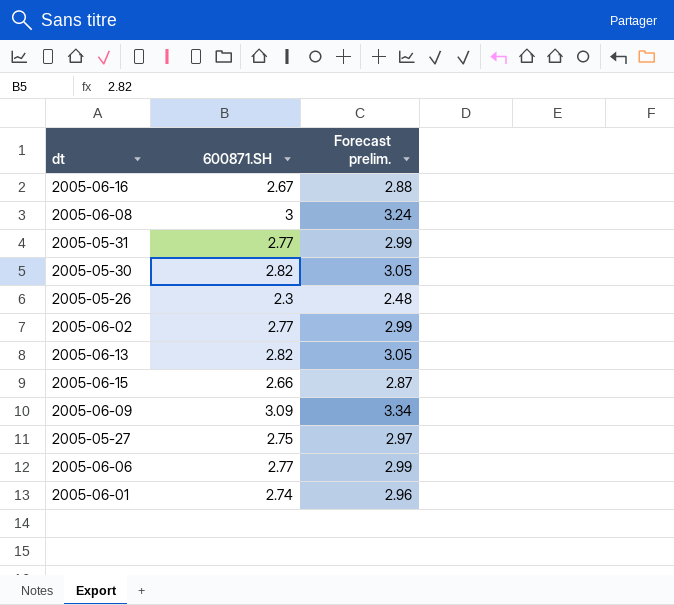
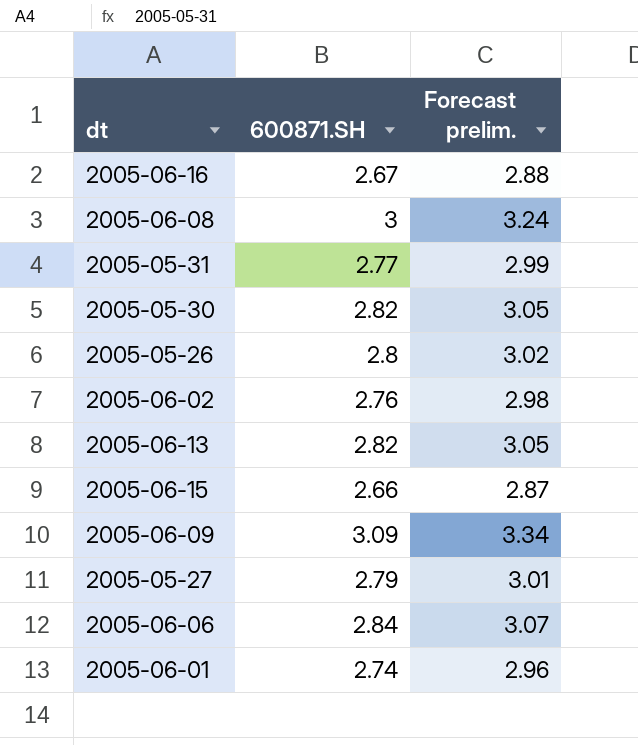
2005-05-26 | 600871.SH: 2.3 -> 2.8
2005-05-26 | Forecast prelim.: 2.48 -> 3.02
2005-06-02 | 600871.SH: 2.77 -> 2.76
2005-06-02 | Forecast prelim.: 2.99 -> 2.98
2005-05-27 | 600871.SH: 2.75 -> 2.79
2005-05-27 | Forecast prelim.: 2.97 -> 3.01
2005-06-06 | 600871.SH: 2.77 -> 2.84
2005-06-06 | Forecast prelim.: 2.99 -> 3.07

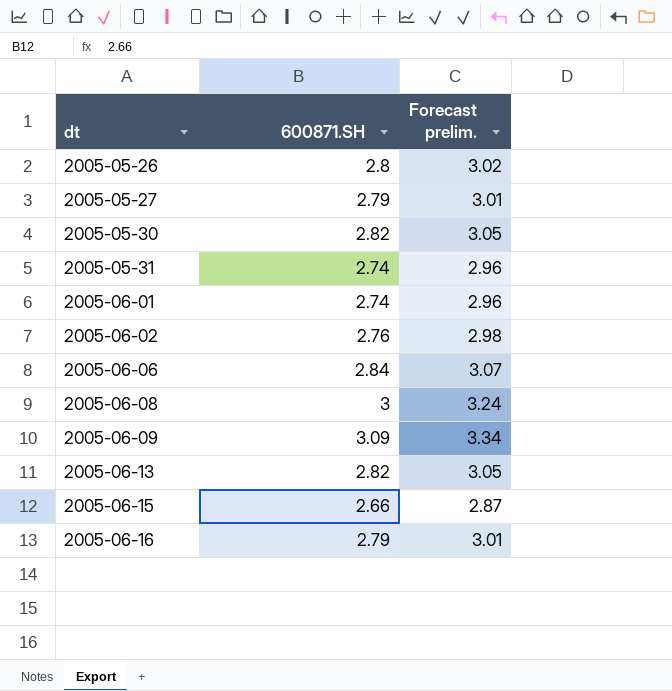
row order: none -> dt ascending
2005-05-31 | 600871.SH: 2.77 -> 2.74
2005-05-31 | Forecast prelim.: 2.99 -> 2.96
2005-06-16 | 600871.SH: 2.67 -> 2.79
2005-06-16 | Forecast prelim.: 2.88 -> 3.01

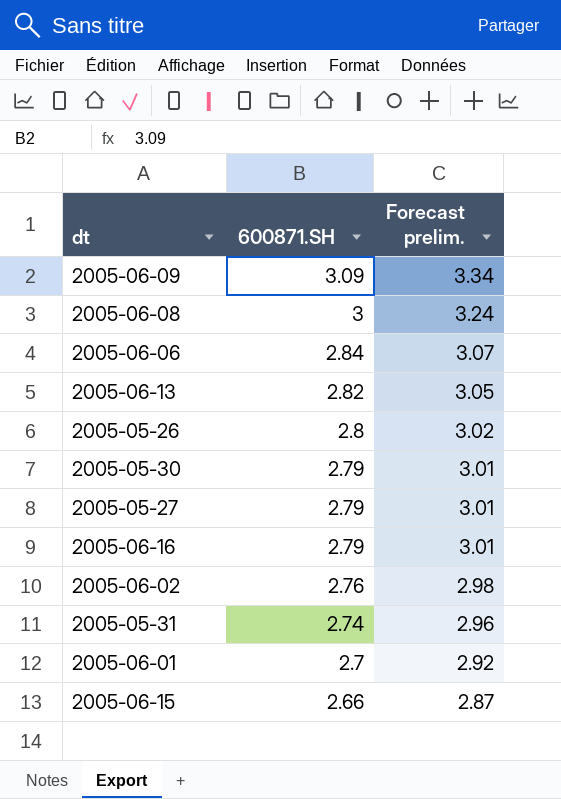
row order: dt ascending -> 600871.SH descending
2005-05-30 | 600871.SH: 2.82 -> 2.79
2005-05-30 | Forecast prelim.: 3.05 -> 3.01
2005-06-01 | 600871.SH: 2.74 -> 2.7
2005-06-01 | Forecast prelim.: 2.96 -> 2.92

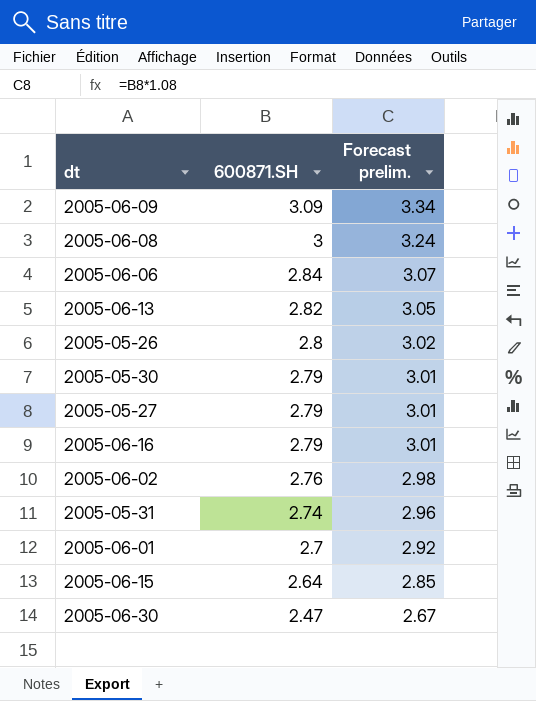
2005-06-15 | 600871.SH: 2.66 -> 2.64
2005-06-15 | Forecast prelim.: 2.87 -> 2.85
row 2005-06-30: none -> 2.47 | 2.67

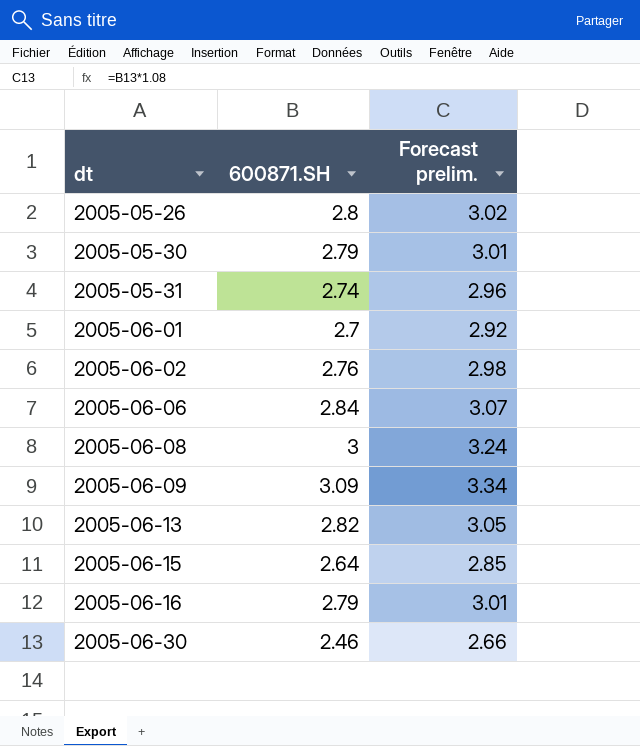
row order: 600871.SH descending -> dt ascending
row 2005-05-27: 2.79 | 3.01 -> none
2005-06-30 | 600871.SH: 2.47 -> 2.46
2005-06-30 | Forecast prelim.: 2.67 -> 2.66

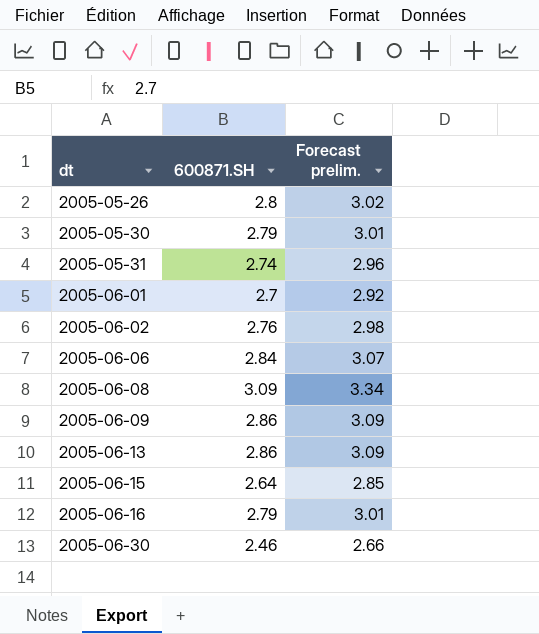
2005-06-08 | 600871.SH: 3 -> 3.09
2005-06-08 | Forecast prelim.: 3.24 -> 3.34
2005-06-09 | 600871.SH: 3.09 -> 2.86
2005-06-09 | Forecast prelim.: 3.34 -> 3.09
2005-06-13 | 600871.SH: 2.82 -> 2.86
2005-06-13 | Forecast prelim.: 3.05 -> 3.09

